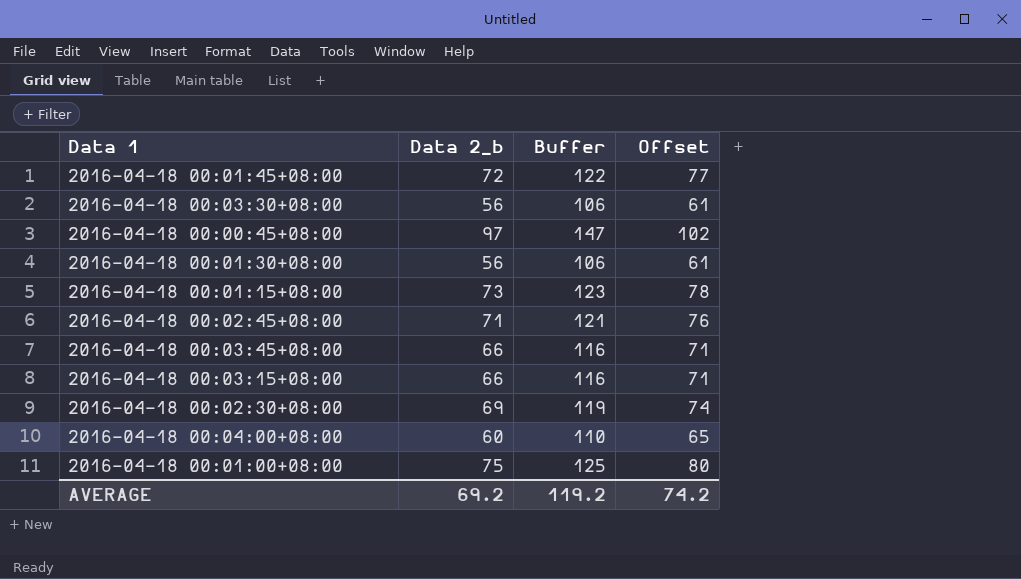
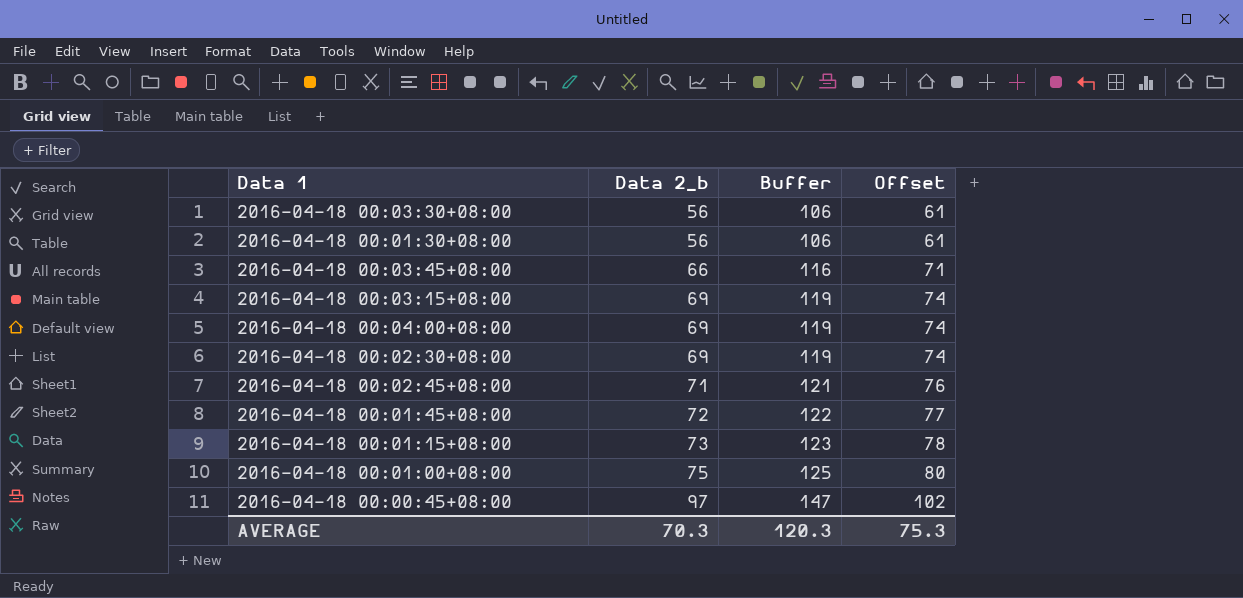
row order: none -> Data 2_b ascending
2016-04-18 00:03:15+08:00 | Data 2_b: 66 -> 69
2016-04-18 00:03:15+08:00 | Buffer: 116 -> 119
2016-04-18 00:03:15+08:00 | Offset: 71 -> 74
2016-04-18 00:04:00+08:00 | Data 2_b: 60 -> 69
2016-04-18 00:04:00+08:00 | Buffer: 110 -> 119
2016-04-18 00:04:00+08:00 | Offset: 65 -> 74
AVERAGE | Data 2_b: 69.2 -> 70.3
AVERAGE | Buffer: 119.2 -> 120.3
AVERAGE | Offset: 74.2 -> 75.3

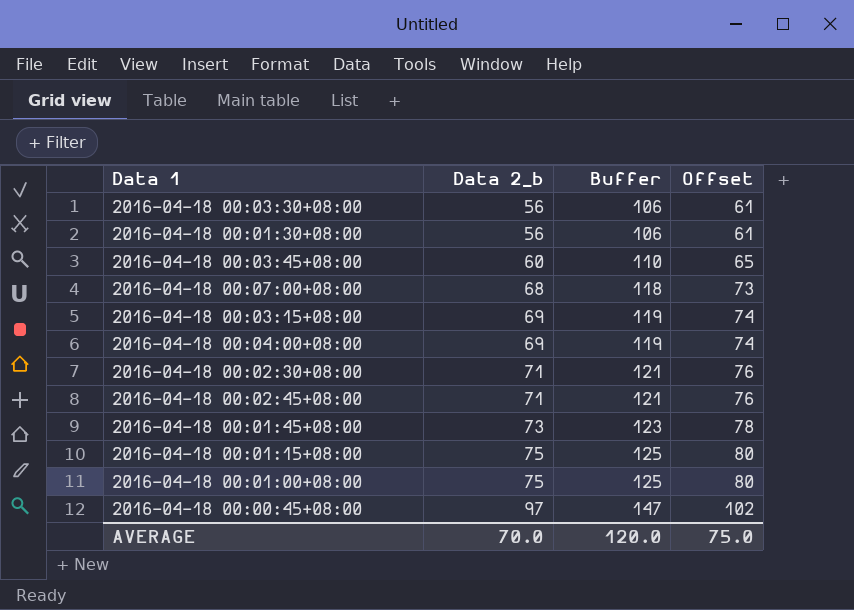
2016-04-18 00:03:45+08:00 | Data 2_b: 66 -> 60
2016-04-18 00:03:45+08:00 | Buffer: 116 -> 110
2016-04-18 00:03:45+08:00 | Offset: 71 -> 65
row 2016-04-18 00:07:00+08:00: none -> 68 | 118 | 73
2016-04-18 00:02:30+08:00 | Data 2_b: 69 -> 71
2016-04-18 00:02:30+08:00 | Buffer: 119 -> 121
2016-04-18 00:02:30+08:00 | Offset: 74 -> 76
2016-04-18 00:01:45+08:00 | Data 2_b: 72 -> 73
2016-04-18 00:01:45+08:00 | Buffer: 122 -> 123
2016-04-18 00:01:45+08:00 | Offset: 77 -> 78
2016-04-18 00:01:15+08:00 | Data 2_b: 73 -> 75
2016-04-18 00:01:15+08:00 | Buffer: 123 -> 125
2016-04-18 00:01:15+08:00 | Offset: 78 -> 80
AVERAGE | Data 2_b: 70.3 -> 70.0
AVERAGE | Buffer: 120.3 -> 120.0
AVERAGE | Offset: 75.3 -> 75.0

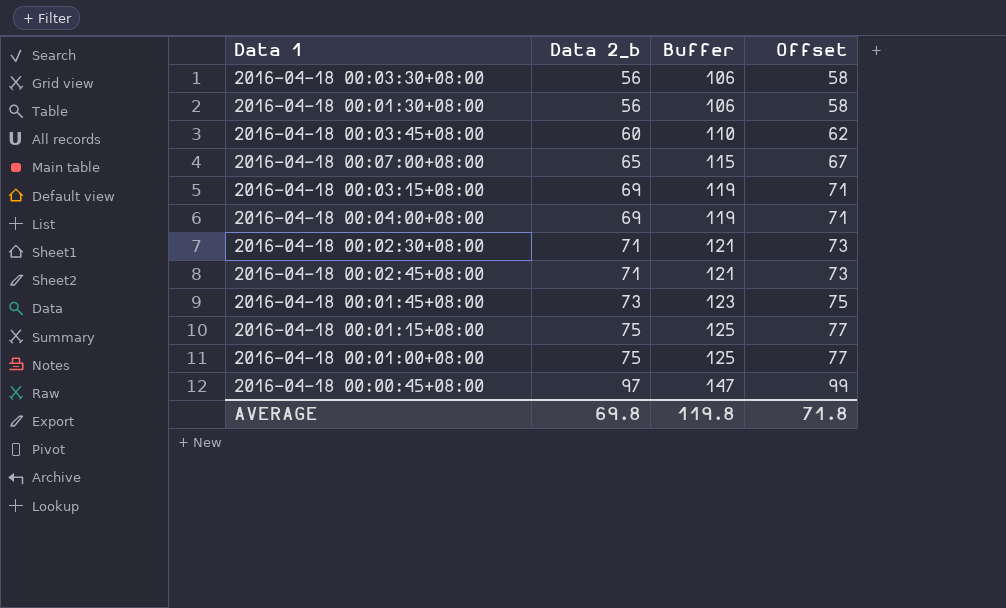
column Offset | formula: [Data 2_b] + 5 -> [Data 2_b] + 2
2016-04-18 00:07:00+08:00 | Data 2_b: 68 -> 65
2016-04-18 00:07:00+08:00 | Buffer: 118 -> 115
AVERAGE | Data 2_b: 70.0 -> 69.8
AVERAGE | Buffer: 120.0 -> 119.8
AVERAGE | Offset: 75.0 -> 71.8

